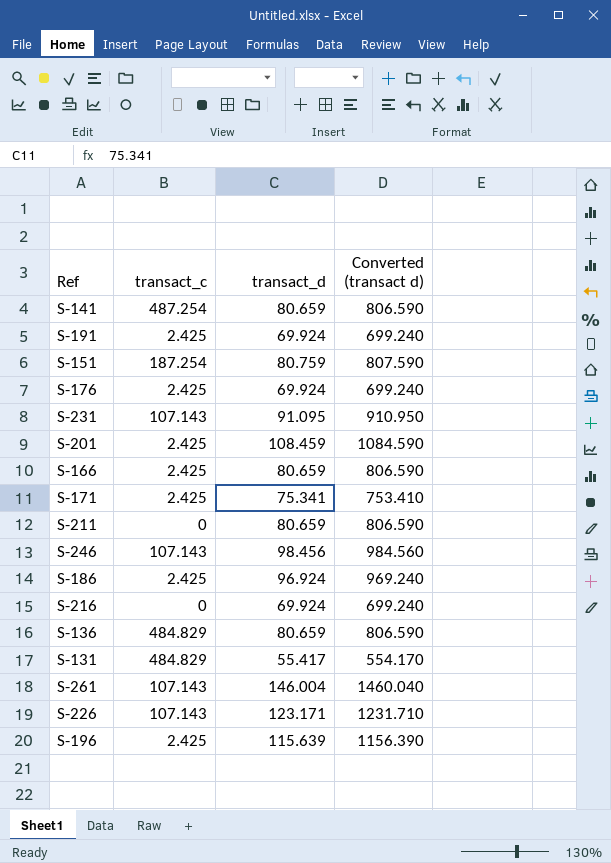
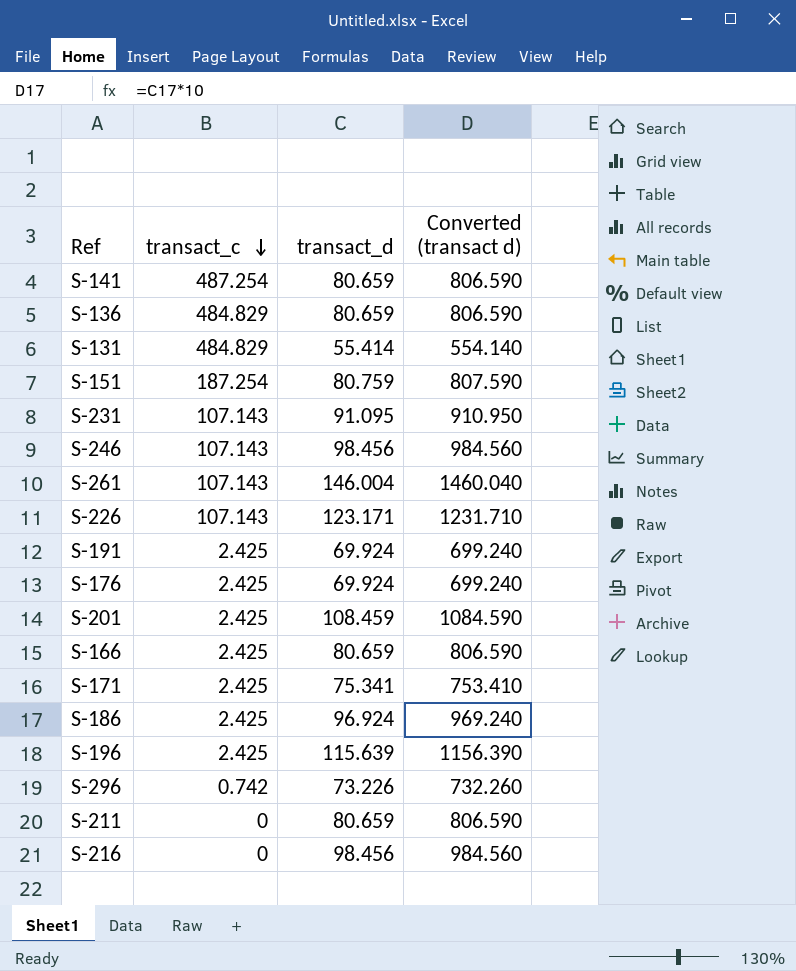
row order: none -> transact_c descending
S-131 | transact_d: 55.417 -> 55.414
S-131 | Converted (transact d): 554.170 -> 554.140
row S-296: none -> 0.742 | 73.226 | 732.260
S-216 | transact_d: 69.924 -> 98.456
S-216 | Converted (transact d): 699.240 -> 984.560

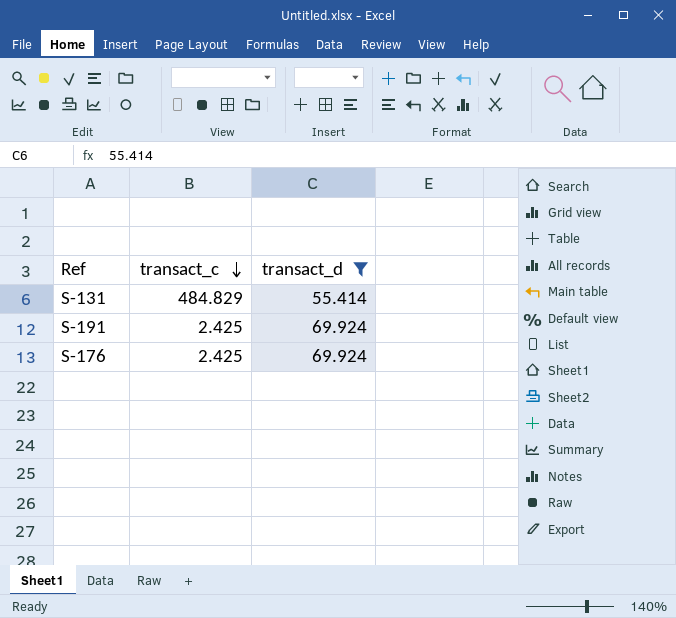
filter: none -> transact_d <= 69.924
column Converted (transact d) | formula: [transact_d] * 10 -> none

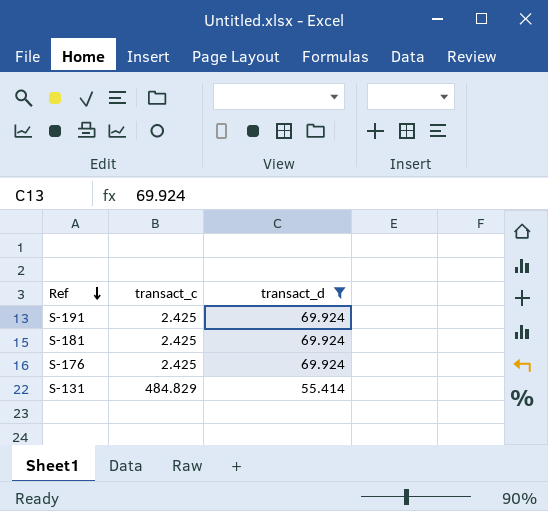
row order: transact_c descending -> Ref descending
row S-181: none -> 2.425 | 69.924

